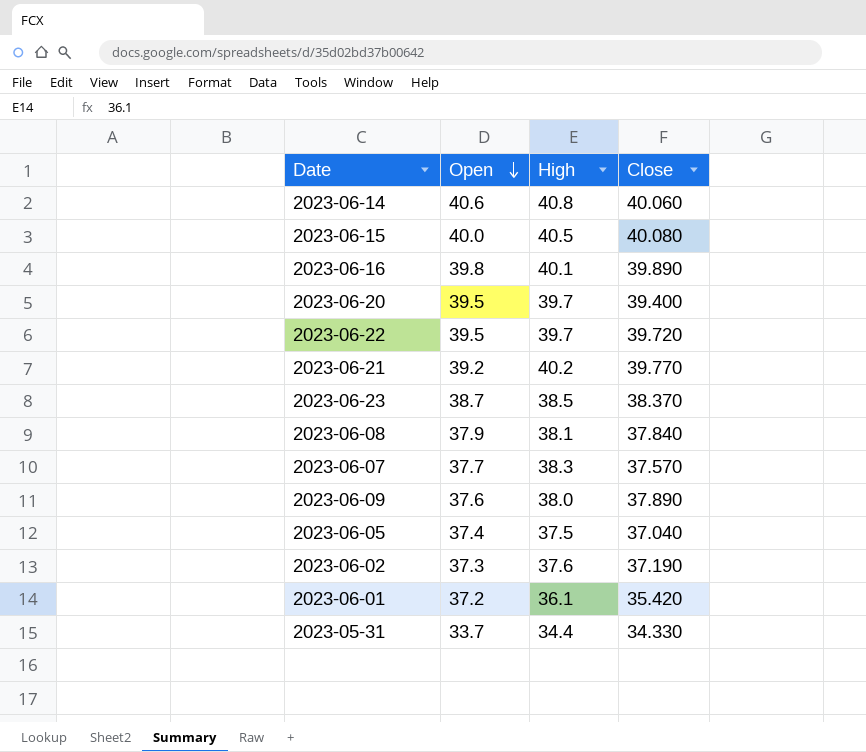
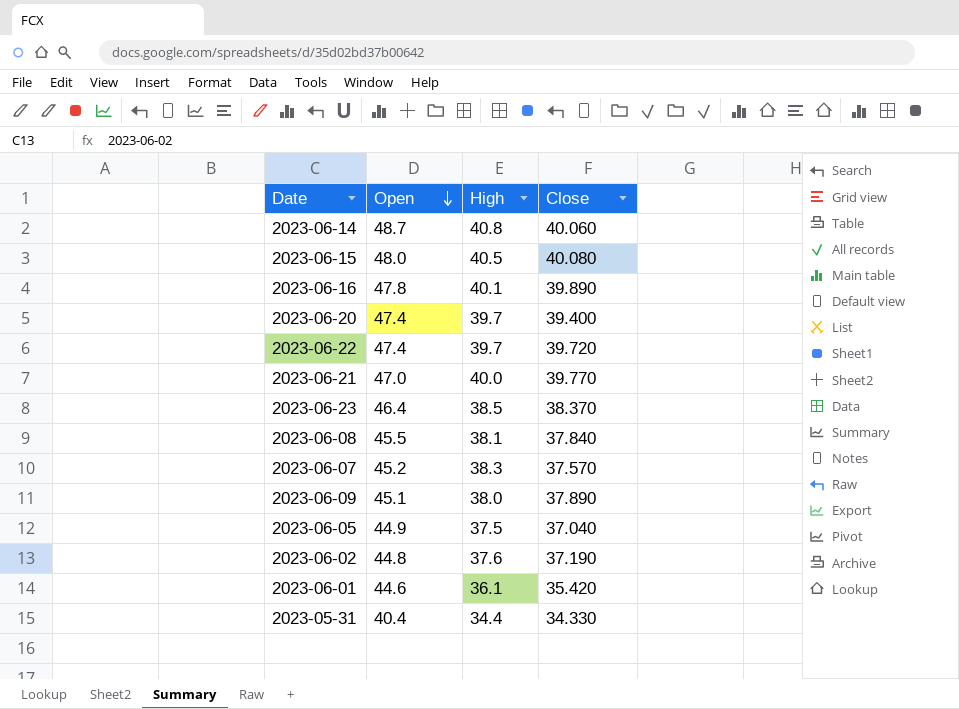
2023-06-14 | Open: 40.6 -> 48.7
2023-06-15 | Open: 40.0 -> 48.0
2023-06-16 | Open: 39.8 -> 47.8
2023-06-20 | Open: 39.5 -> 47.4
2023-06-22 | Open: 39.5 -> 47.4
2023-06-21 | Open: 39.2 -> 47.0
2023-06-21 | High: 40.2 -> 40.0
2023-06-23 | Open: 38.7 -> 46.4
2023-06-08 | Open: 37.9 -> 45.5
2023-06-07 | Open: 37.7 -> 45.2
2023-06-09 | Open: 37.6 -> 45.1
2023-06-05 | Open: 37.4 -> 44.9
2023-06-02 | Open: 37.3 -> 44.8
2023-06-01 | Open: 37.2 -> 44.6
2023-05-31 | Open: 33.7 -> 40.4

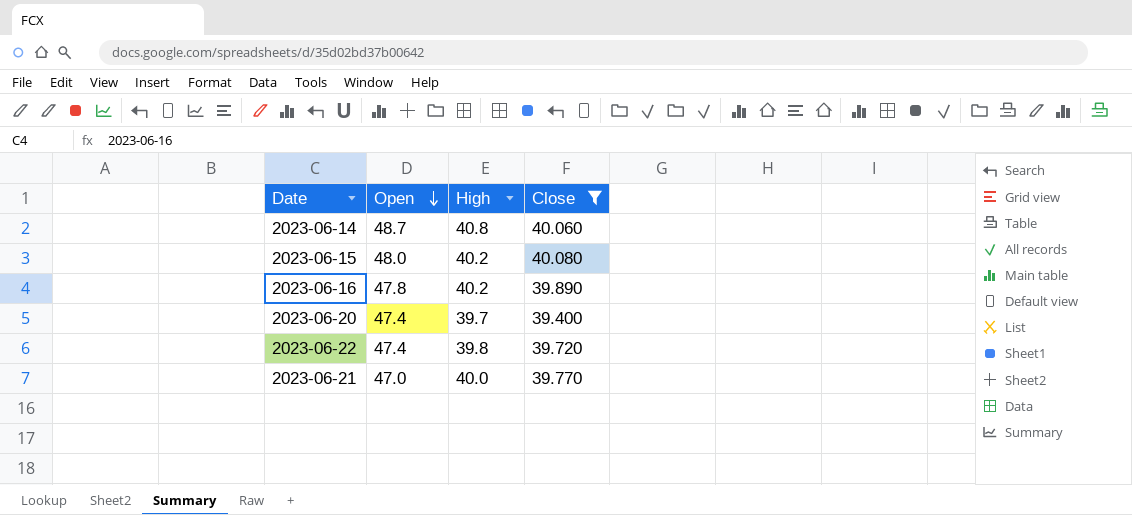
filter: none -> Close >= 39.400
2023-06-15 | High: 40.5 -> 40.2
2023-06-16 | High: 40.1 -> 40.2
2023-06-22 | High: 39.7 -> 39.8

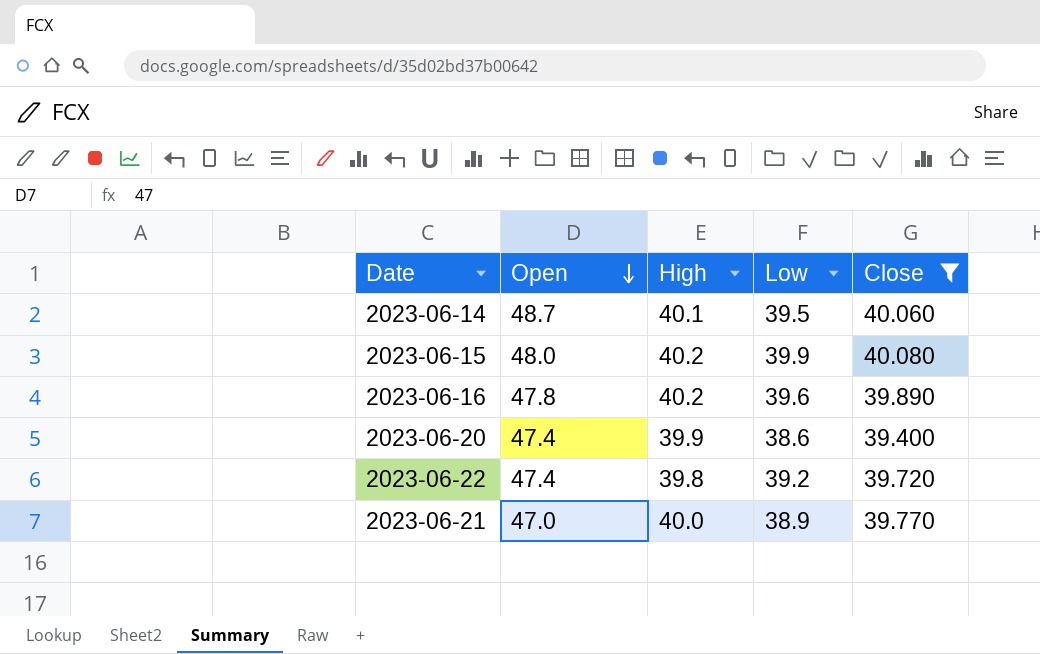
column Low | position: none -> 4
2023-06-14 | High: 40.8 -> 40.1
2023-06-20 | High: 39.7 -> 39.9

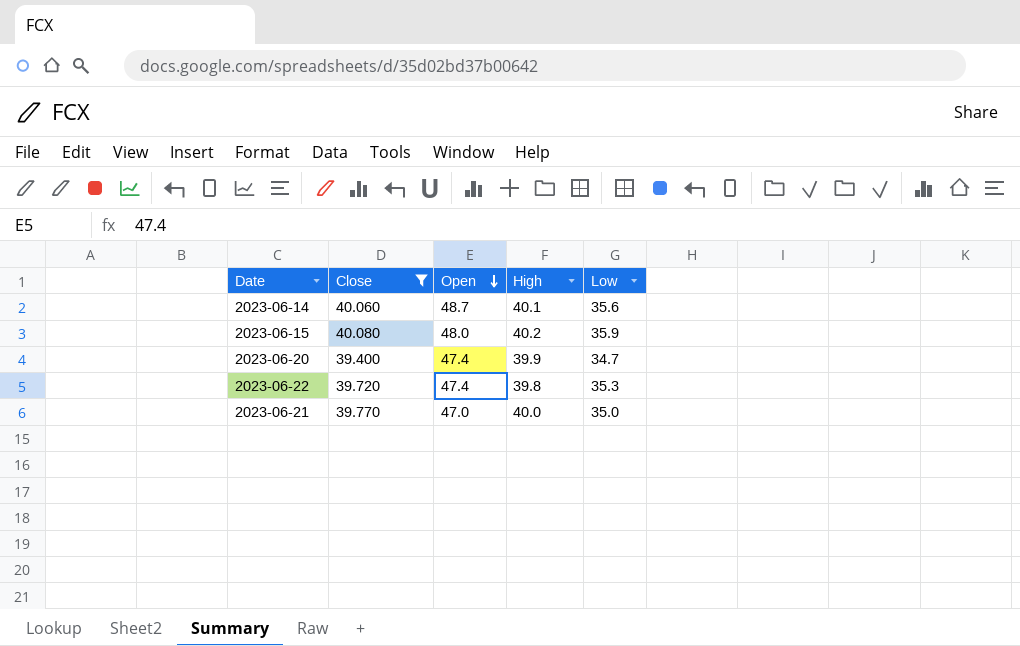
column Close | position: 5 -> 2
row 2023-06-16: 47.8 | 40.2 | 39.6 | 39.890 -> none
2023-06-14 | Low: 39.5 -> 35.6
2023-06-15 | Low: 39.9 -> 35.9
2023-06-20 | Low: 38.6 -> 34.7
2023-06-22 | Low: 39.2 -> 35.3
2023-06-21 | Low: 38.9 -> 35.0

